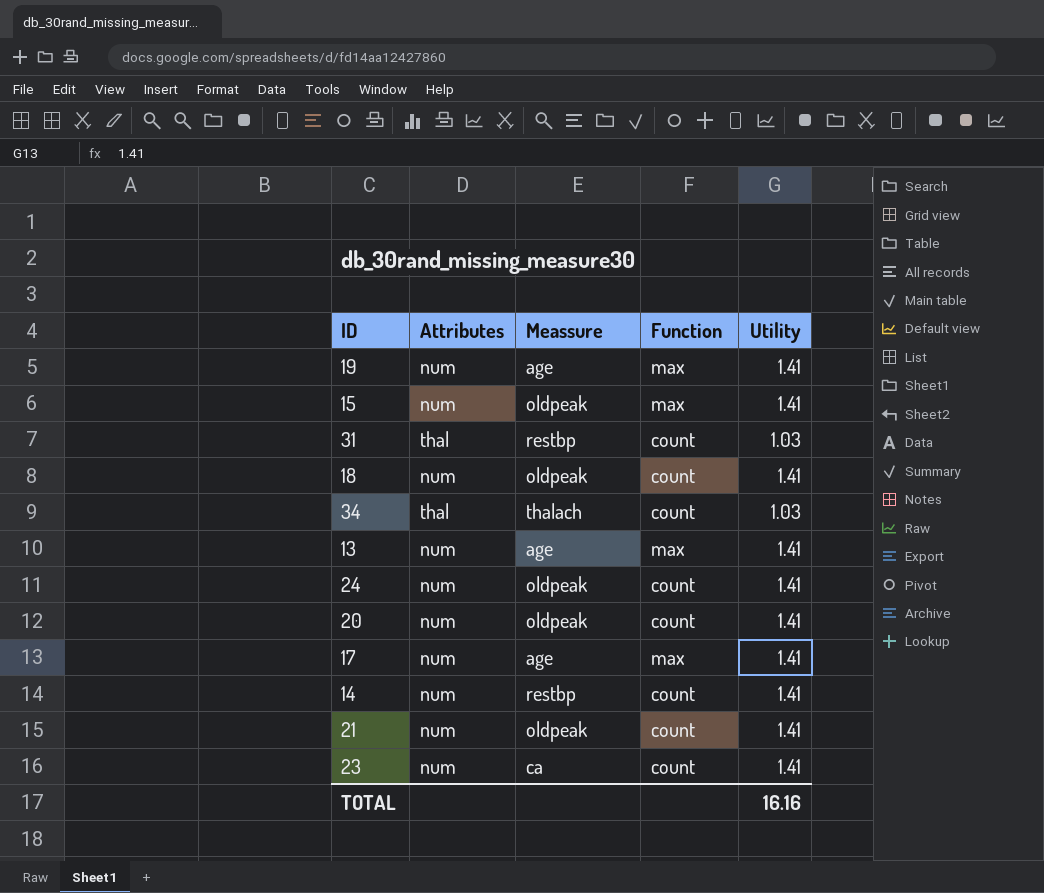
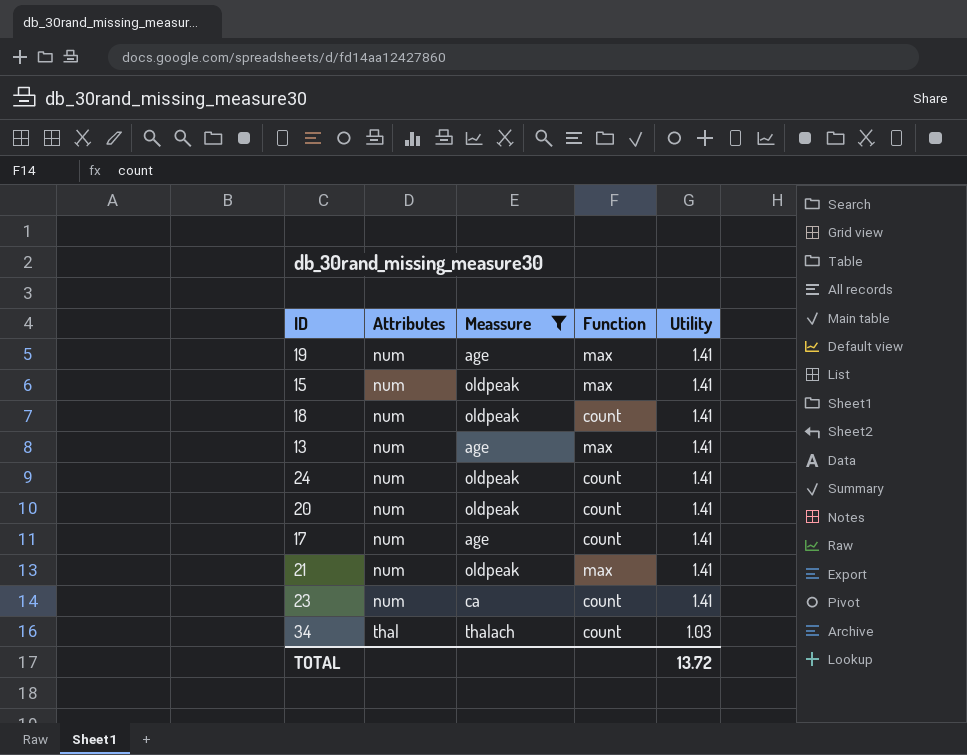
filter: none -> Meassure != restbp
row order: none -> Attributes ascending
17 | Function: max -> count
21 | Function: count -> max
TOTAL | Utility: 16.16 -> 13.72

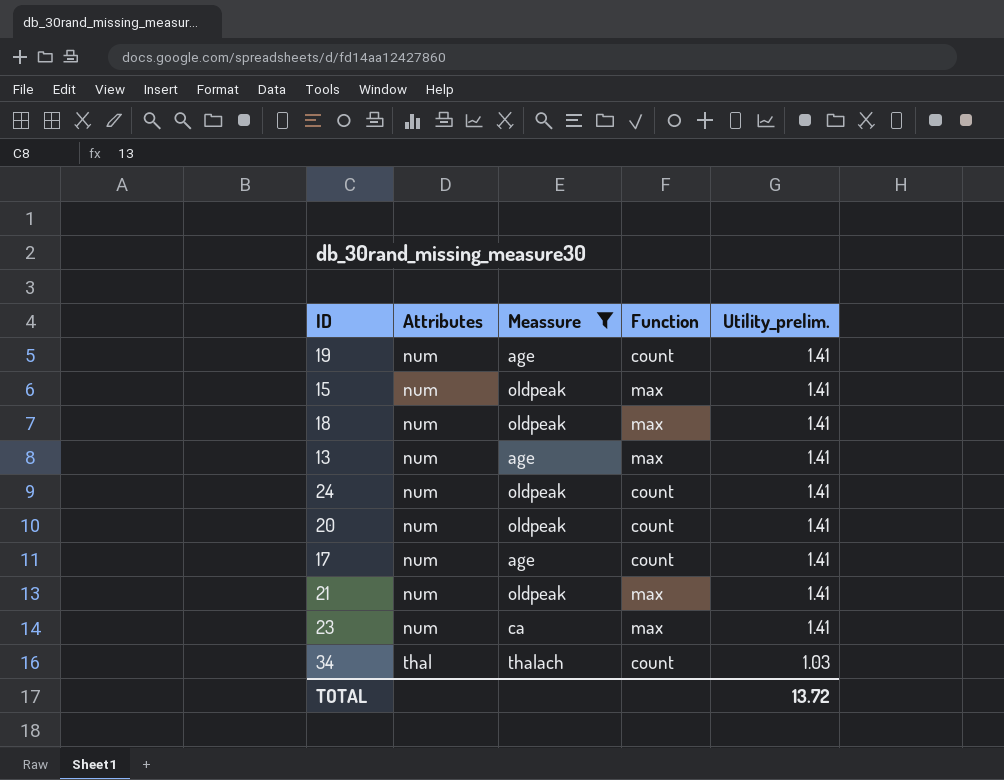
column name: Utility -> Utility_prelim.
19 | Function: max -> count
18 | Function: count -> max
23 | Function: count -> max

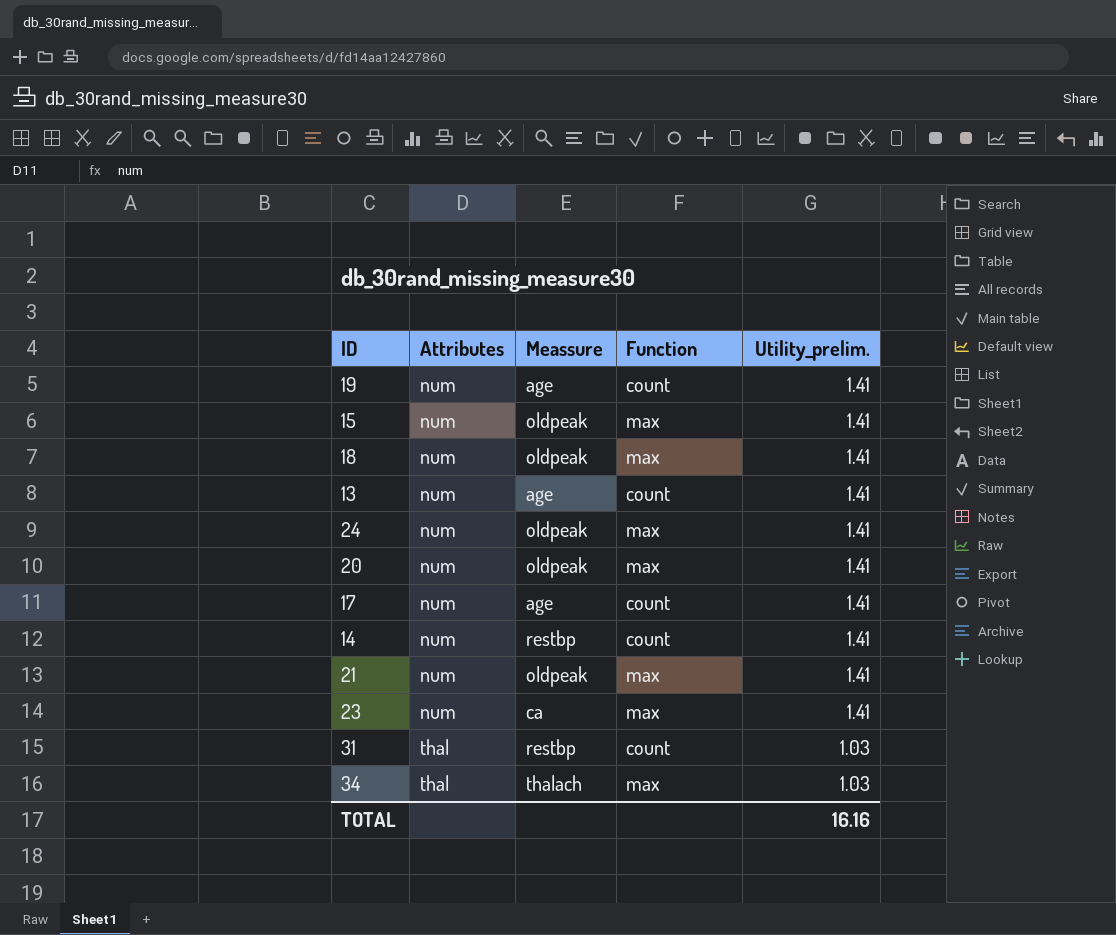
filter: Meassure != restbp -> none
13 | Function: max -> count
24 | Function: count -> max
20 | Function: count -> max
34 | Function: count -> max
TOTAL | Utility_prelim.: 13.72 -> 16.16

